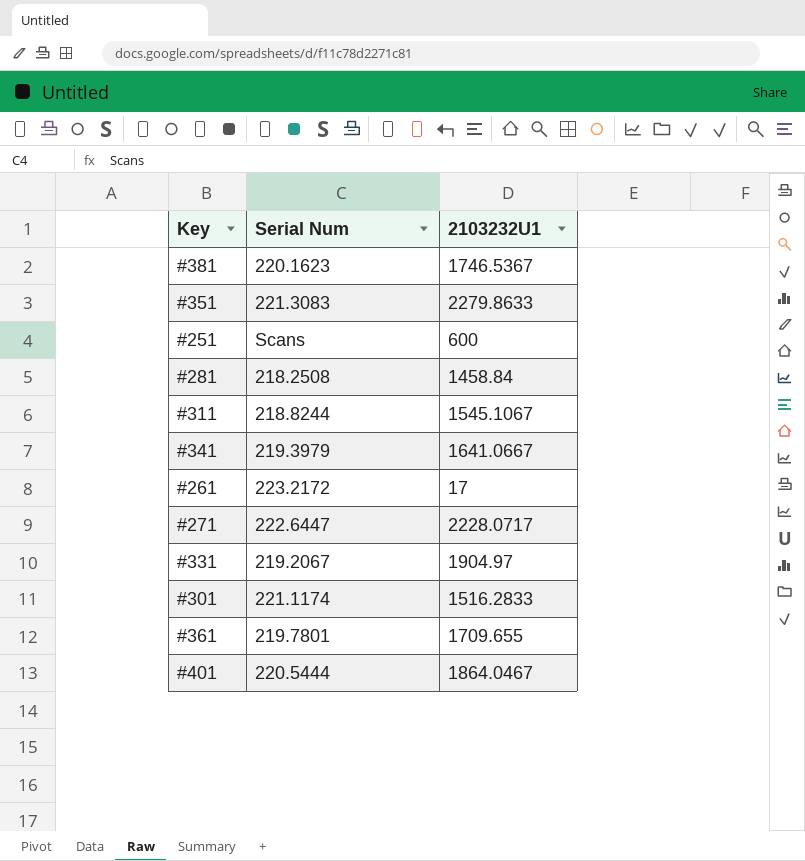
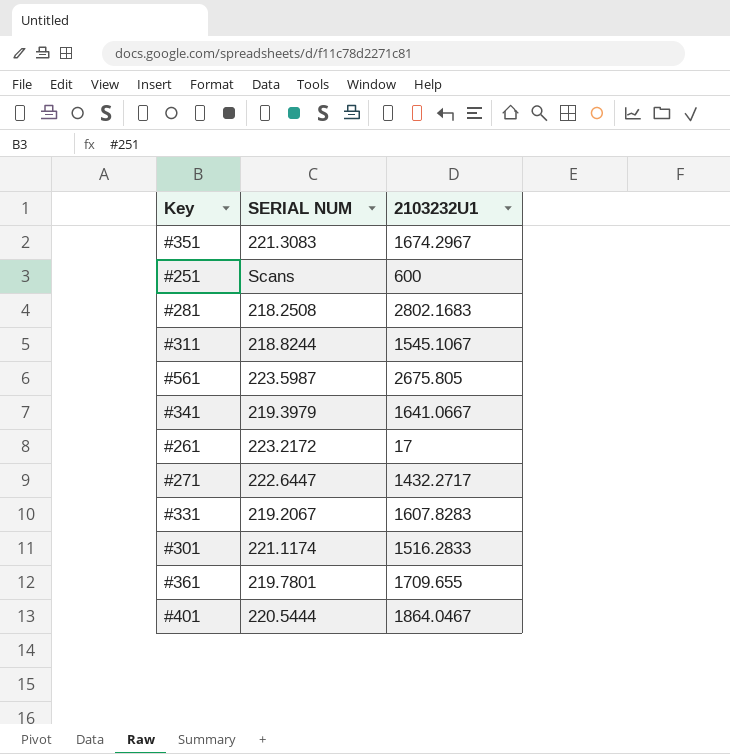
column name: Serial Num -> SERIAL NUM
row #381: 220.1623 | 1746.5367 -> none
#351 | 2103232U1: 2279.8633 -> 1674.2967
#281 | 2103232U1: 1458.84 -> 2802.1683
row #561: none -> 223.5987 | 2675.805
#271 | 2103232U1: 2228.0717 -> 1432.2717
#331 | 2103232U1: 1904.97 -> 1607.8283

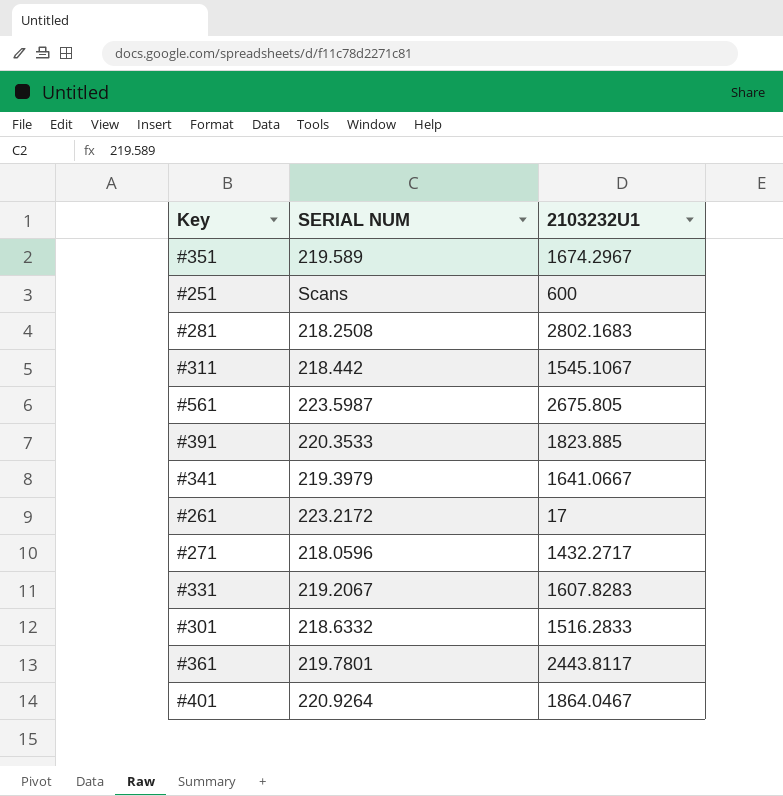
#351 | SERIAL NUM: 221.3083 -> 219.589
#311 | SERIAL NUM: 218.8244 -> 218.442
row #391: none -> 220.3533 | 1823.885
#271 | SERIAL NUM: 222.6447 -> 218.0596
#301 | SERIAL NUM: 221.1174 -> 218.6332
#361 | 2103232U1: 1709.655 -> 2443.8117
#401 | SERIAL NUM: 220.5444 -> 220.9264

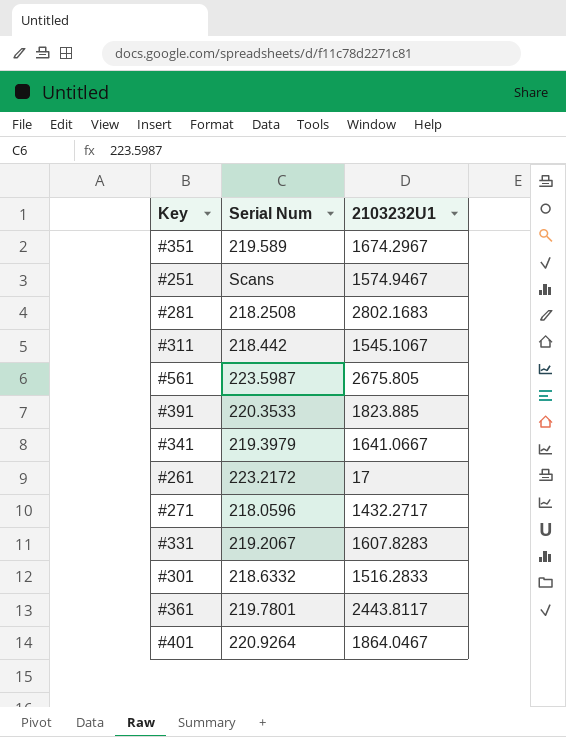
column name: SERIAL NUM -> Serial Num
#251 | 2103232U1: 600 -> 1574.9467

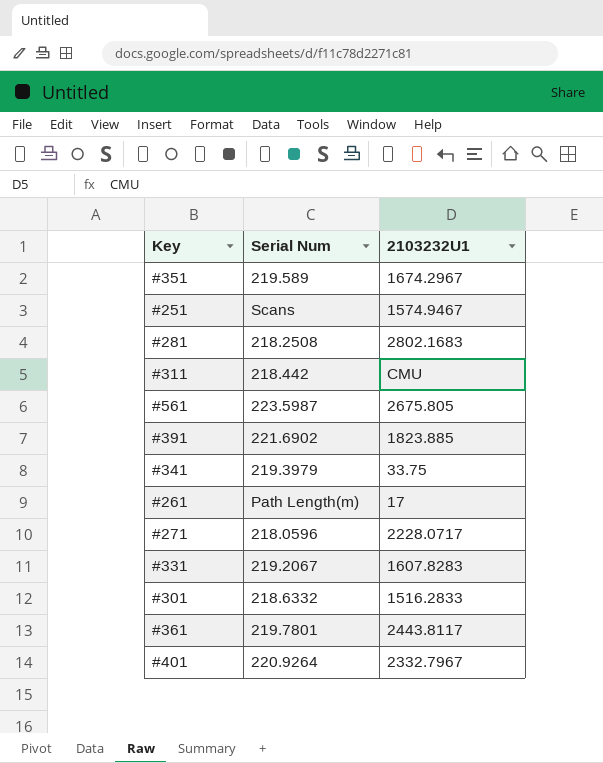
#311 | 2103232U1: 1545.1067 -> CMU
#391 | Serial Num: 220.3533 -> 221.6902
#341 | 2103232U1: 1641.0667 -> 33.75
#261 | Serial Num: 223.2172 -> Path Length(m)
#271 | 2103232U1: 1432.2717 -> 2228.0717
#401 | 2103232U1: 1864.0467 -> 2332.7967

